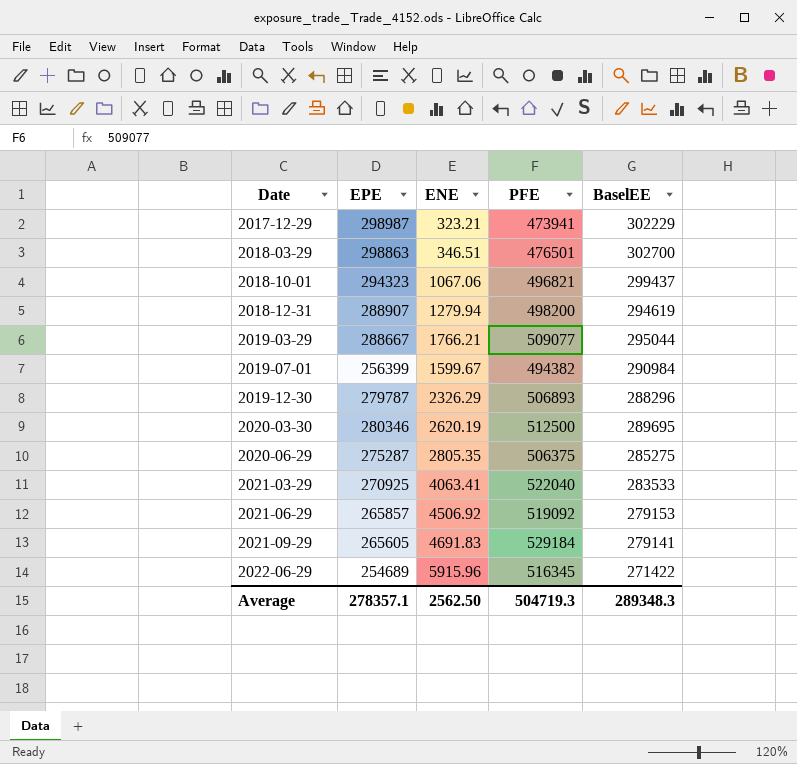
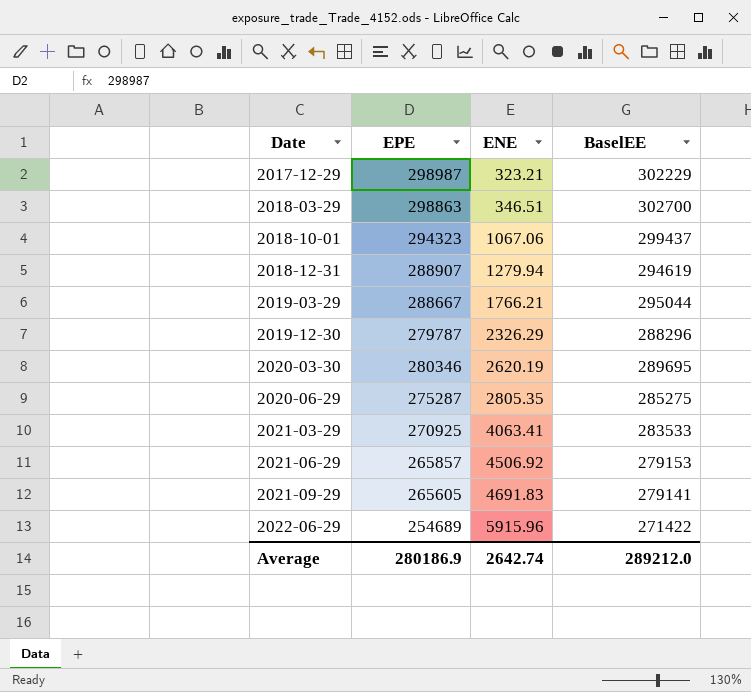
column PFE | position: 4 -> none
row 2019-07-01: 256399 | 1599.67 | 494382 | 290984 -> none
Average | EPE: 278357.1 -> 280186.9
Average | ENE: 2562.50 -> 2642.74
Average | BaselEE: 289348.3 -> 289212.0

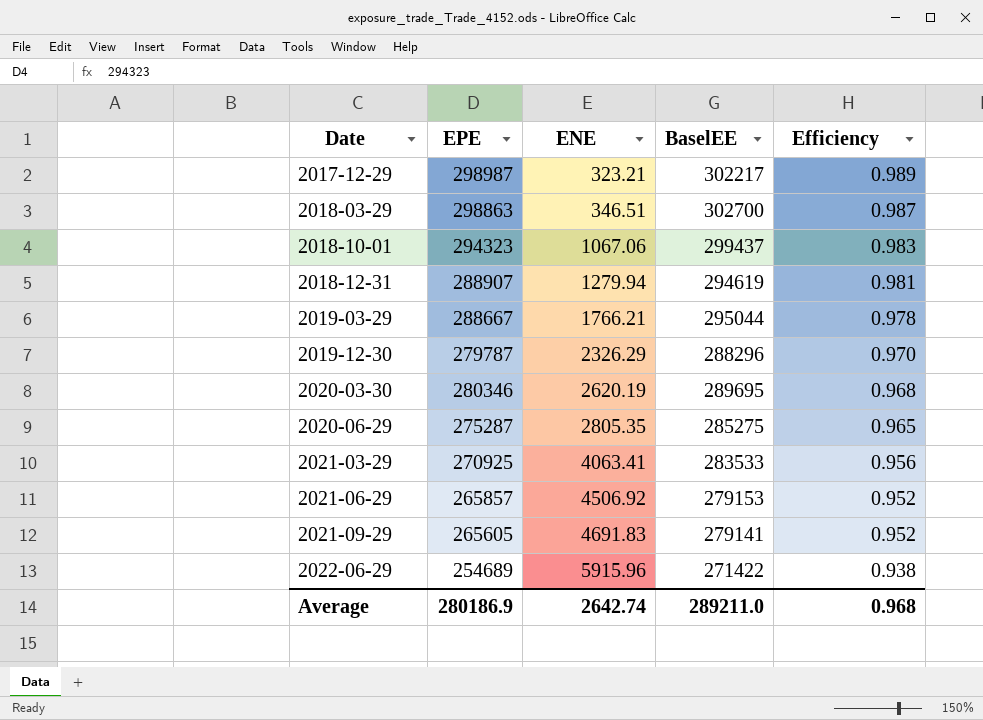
column Efficiency | formula: none -> [EPE] / [BaselEE]
2017-12-29 | BaselEE: 302229 -> 302217
Average | BaselEE: 289212.0 -> 289211.0

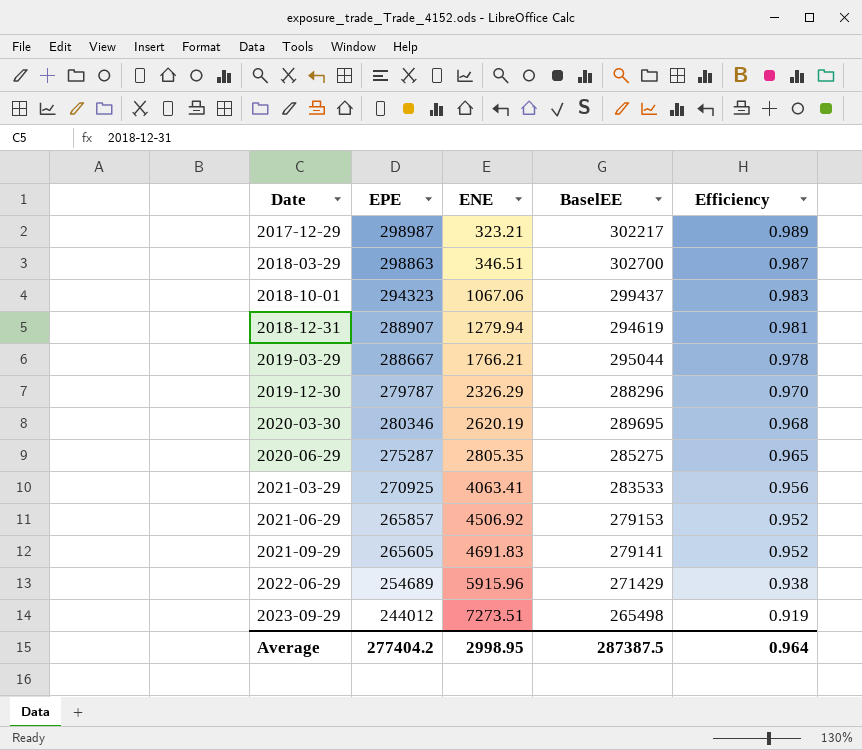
2022-06-29 | BaselEE: 271422 -> 271429
row 2023-09-29: none -> 244012 | 7273.51 | 265498 | 0.919
Average | EPE: 280186.9 -> 277404.2
Average | ENE: 2642.74 -> 2998.95
Average | BaselEE: 289211.0 -> 287387.5
Average | Efficiency: 0.968 -> 0.964

